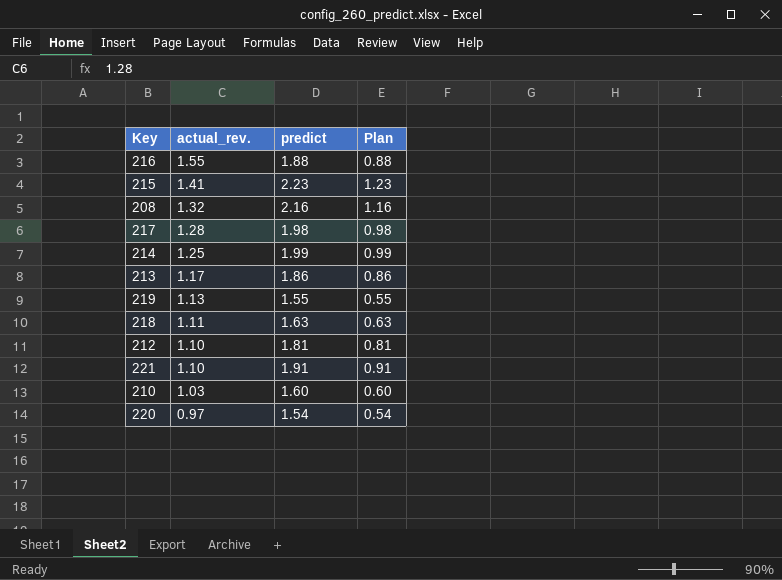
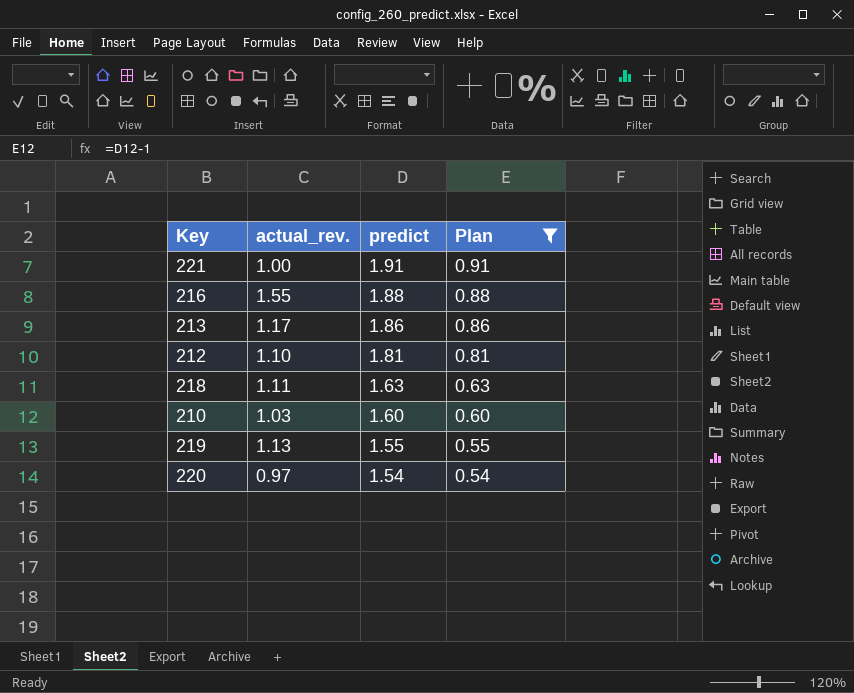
filter: none -> Plan <= 0.91
row order: actual_rev. descending -> predict descending
221 | actual_rev.: 1.10 -> 1.00

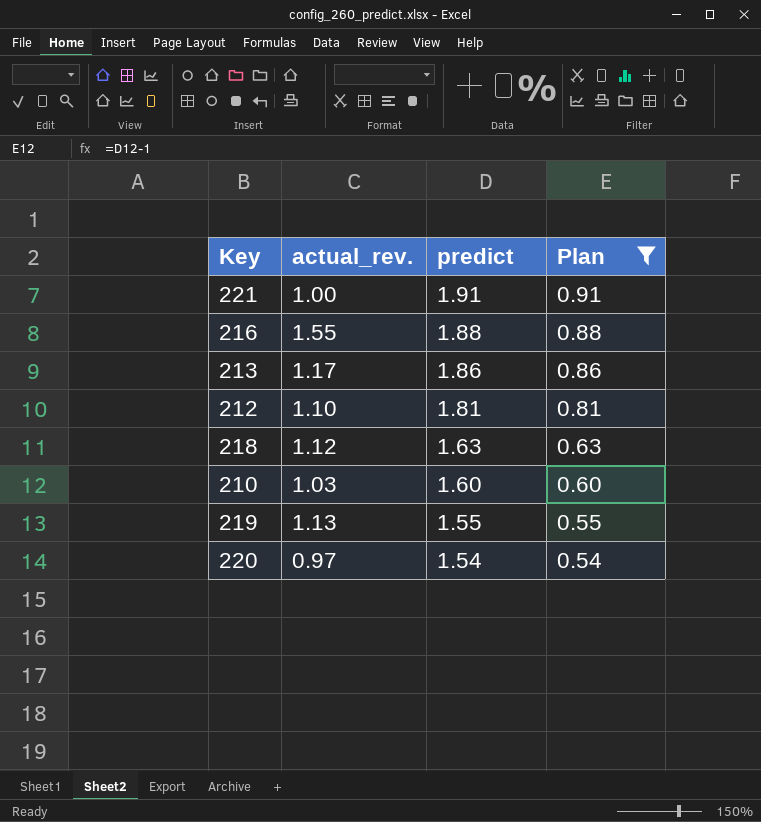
218 | actual_rev.: 1.11 -> 1.12

